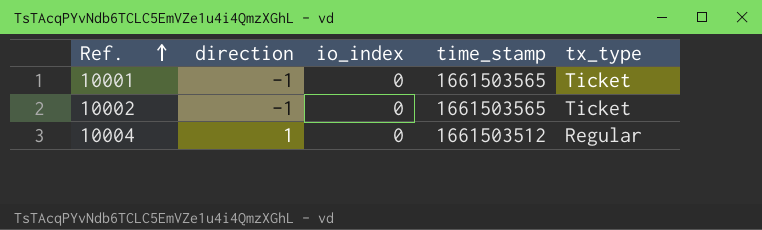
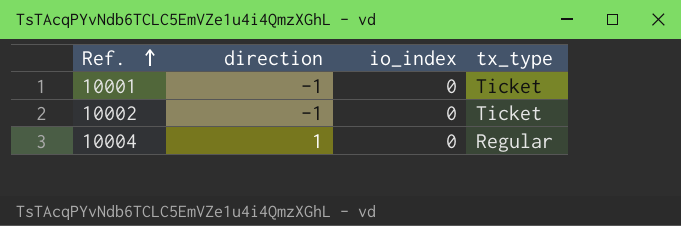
column time_stamp | position: 4 -> none

